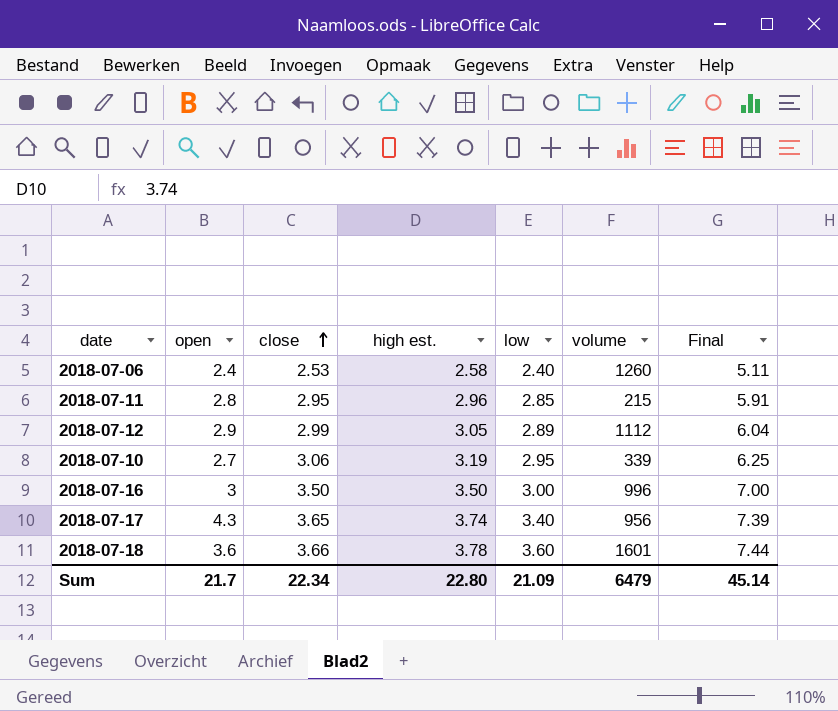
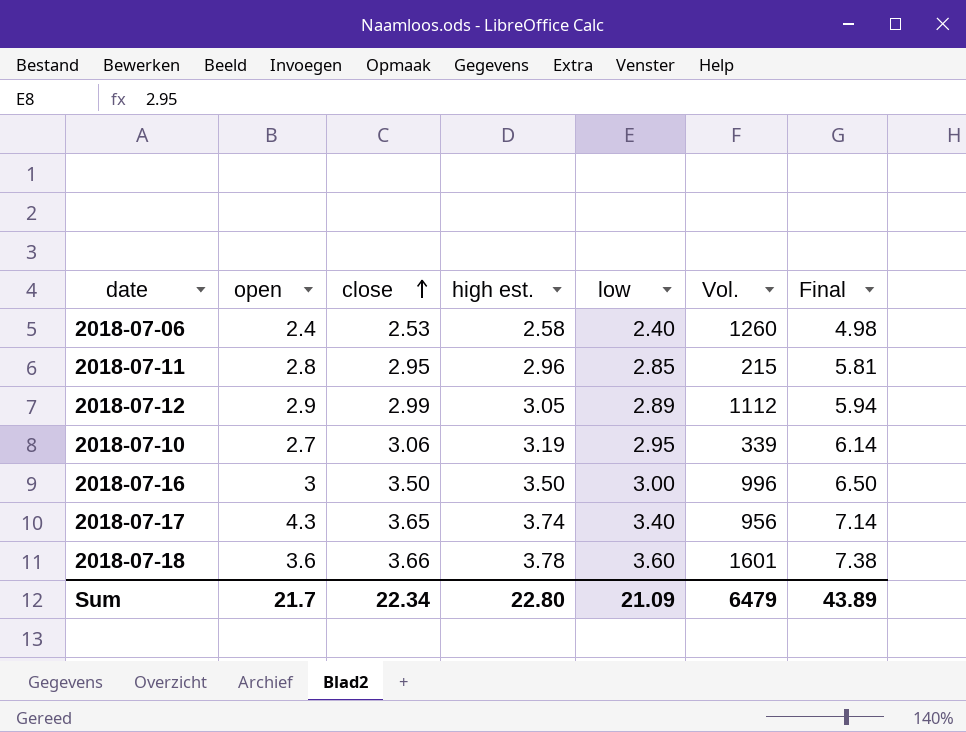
column name: volume -> Vol.
column Final | formula: [close] + [high est.] -> [high est.] + [low]
Sum | Final: 45.14 -> 43.89

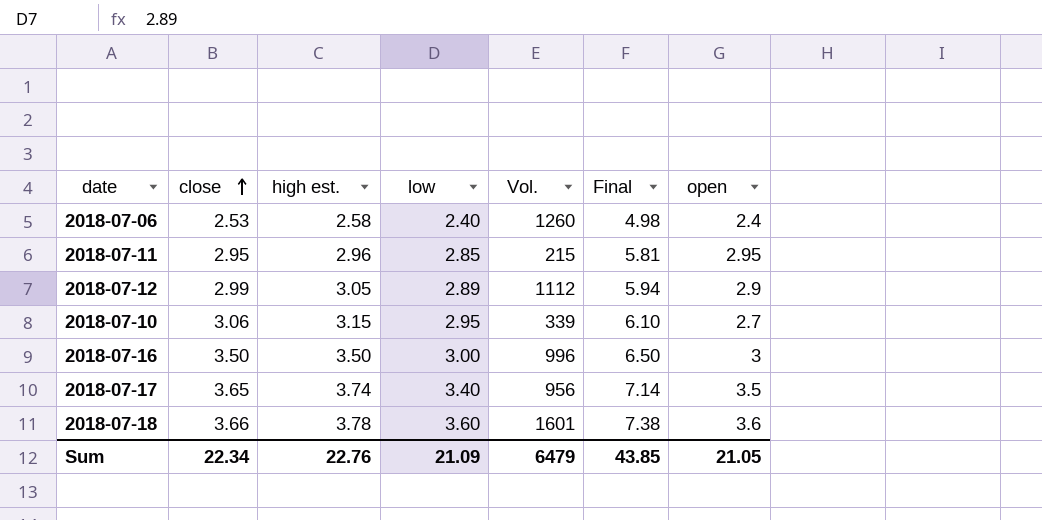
column open | position: 2 -> 7
2018-07-11 | open: 2.8 -> 2.95
2018-07-10 | high est.: 3.19 -> 3.15
2018-07-10 | Final: 6.14 -> 6.10
2018-07-17 | open: 4.3 -> 3.5
Sum | high est.: 22.80 -> 22.76
Sum | Final: 43.89 -> 43.85
Sum | open: 21.7 -> 21.05

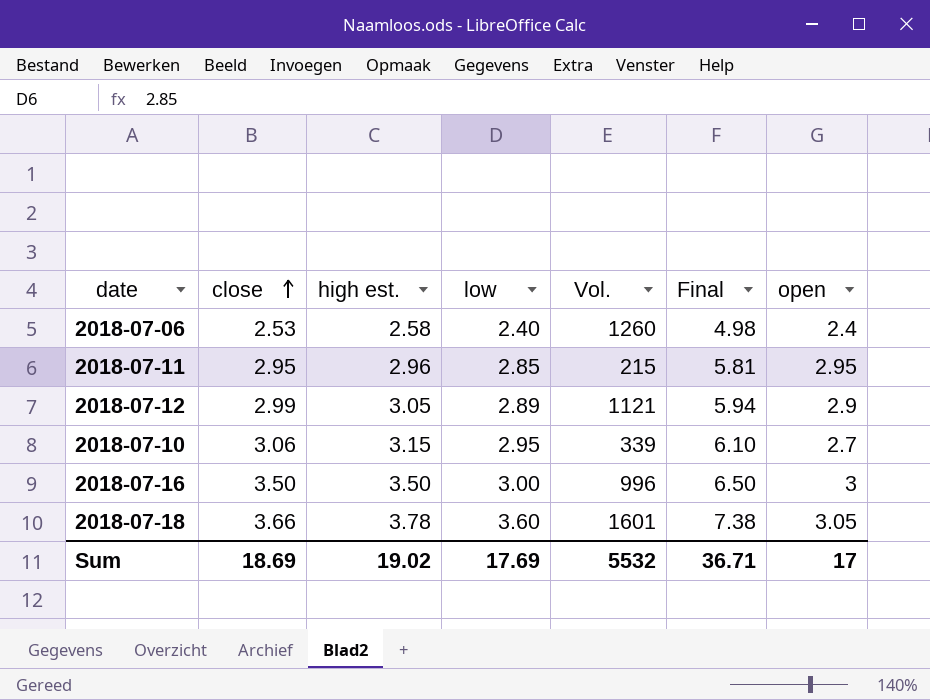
row 2018-07-17: 3.65 | 3.74 | 3.40 | 956 | 7.14 | 3.5 -> none
2018-07-12 | Vol.: 1112 -> 1121
2018-07-18 | open: 3.6 -> 3.05
Sum | close: 22.34 -> 18.69
Sum | high est.: 22.76 -> 19.02
Sum | low: 21.09 -> 17.69
Sum | Vol.: 6479 -> 5532
Sum | Final: 43.85 -> 36.71
Sum | open: 21.05 -> 17

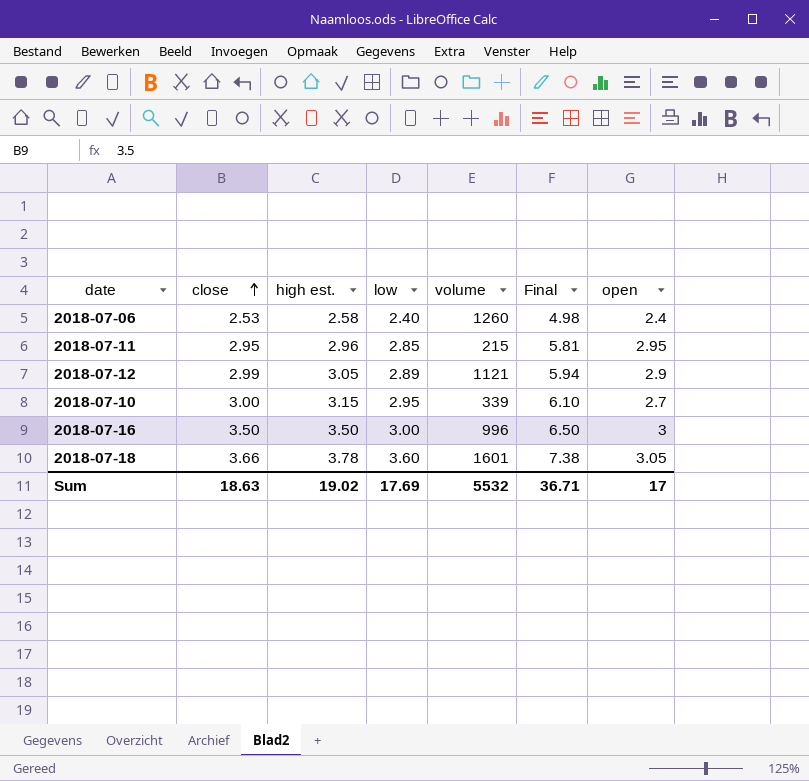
column name: Vol. -> volume
2018-07-10 | close: 3.06 -> 3.00
Sum | close: 18.69 -> 18.63

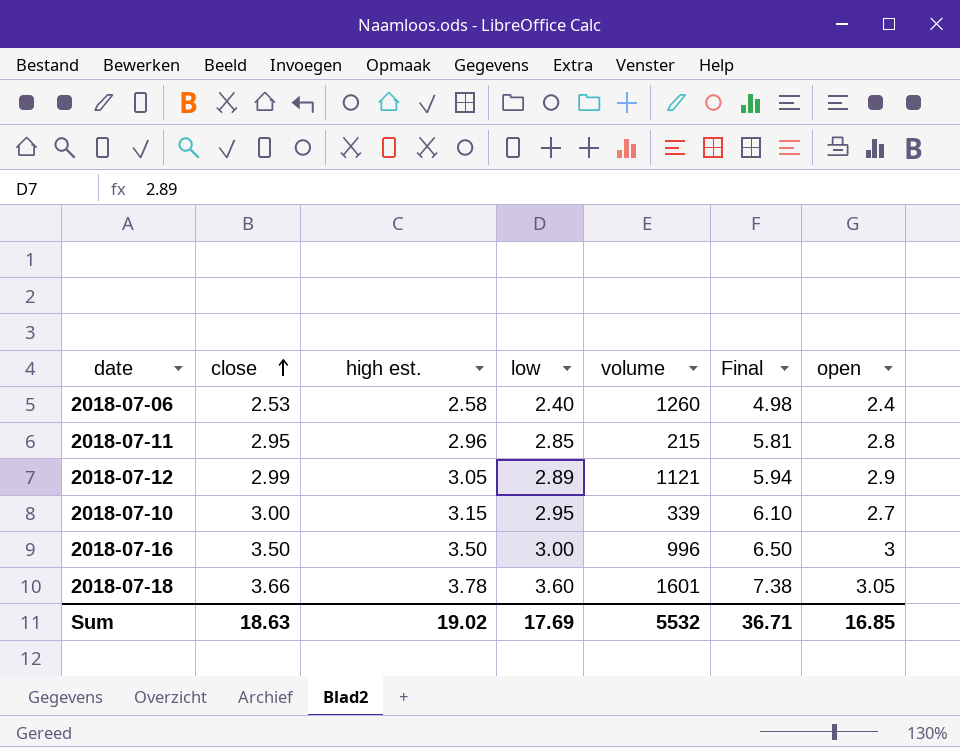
2018-07-11 | open: 2.95 -> 2.8
Sum | open: 17 -> 16.85

